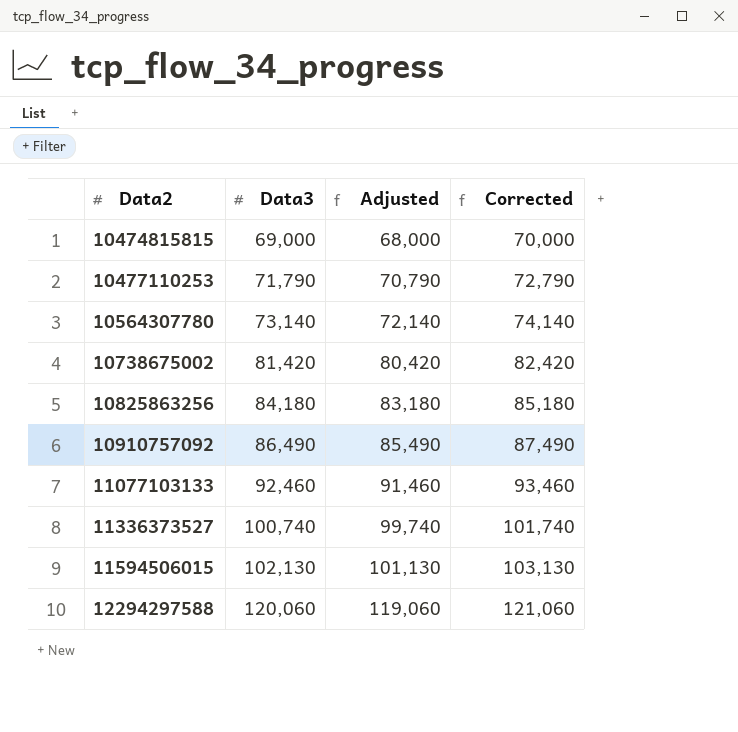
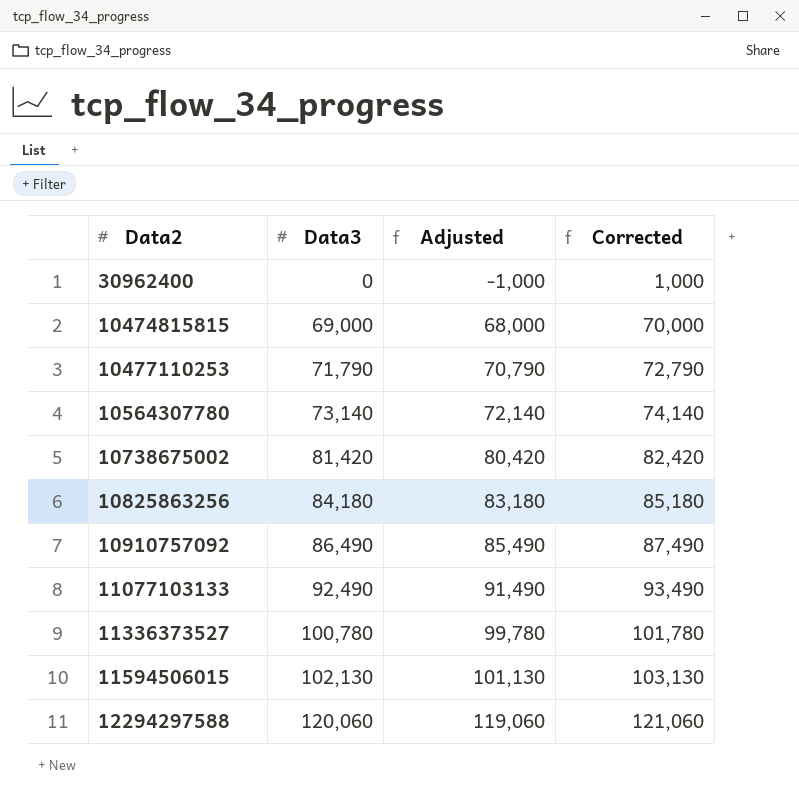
row 30962400: none -> 0 | -1,000 | 1,000
11077103133 | Data3: 92,460 -> 92,490
11077103133 | Adjusted: 91,460 -> 91,490
11077103133 | Corrected: 93,460 -> 93,490
11336373527 | Data3: 100,740 -> 100,780
11336373527 | Adjusted: 99,740 -> 99,780
11336373527 | Corrected: 101,740 -> 101,780

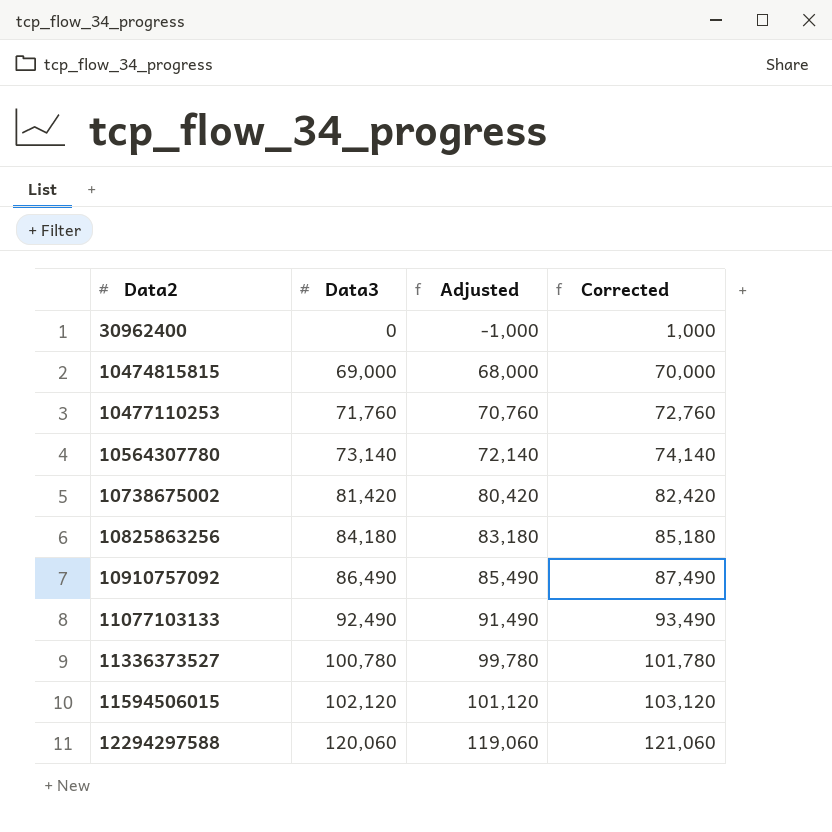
10477110253 | Data3: 71,790 -> 71,760
10477110253 | Adjusted: 70,790 -> 70,760
10477110253 | Corrected: 72,790 -> 72,760
11594506015 | Data3: 102,130 -> 102,120
11594506015 | Adjusted: 101,130 -> 101,120
11594506015 | Corrected: 103,130 -> 103,120

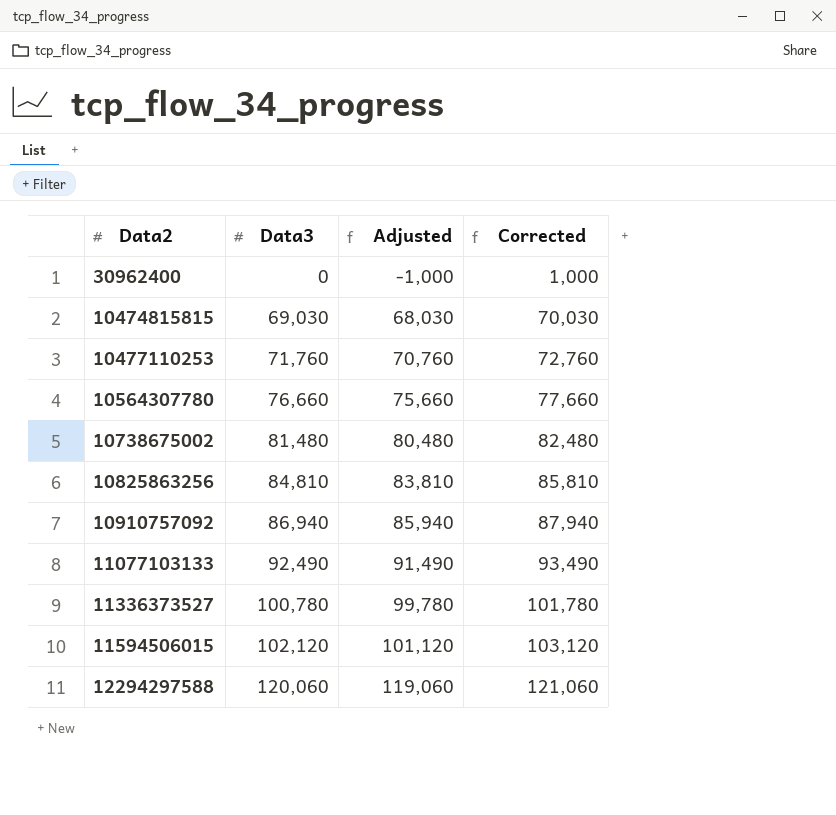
10474815815 | Data3: 69,000 -> 69,030
10474815815 | Adjusted: 68,000 -> 68,030
10474815815 | Corrected: 70,000 -> 70,030
10564307780 | Data3: 73,140 -> 76,660
10564307780 | Adjusted: 72,140 -> 75,660
10564307780 | Corrected: 74,140 -> 77,660
10738675002 | Data3: 81,420 -> 81,480
10738675002 | Adjusted: 80,420 -> 80,480
10738675002 | Corrected: 82,420 -> 82,480
10825863256 | Data3: 84,180 -> 84,810
10825863256 | Adjusted: 83,180 -> 83,810
10825863256 | Corrected: 85,180 -> 85,810
10910757092 | Data3: 86,490 -> 86,940
10910757092 | Adjusted: 85,490 -> 85,940
10910757092 | Corrected: 87,490 -> 87,940

